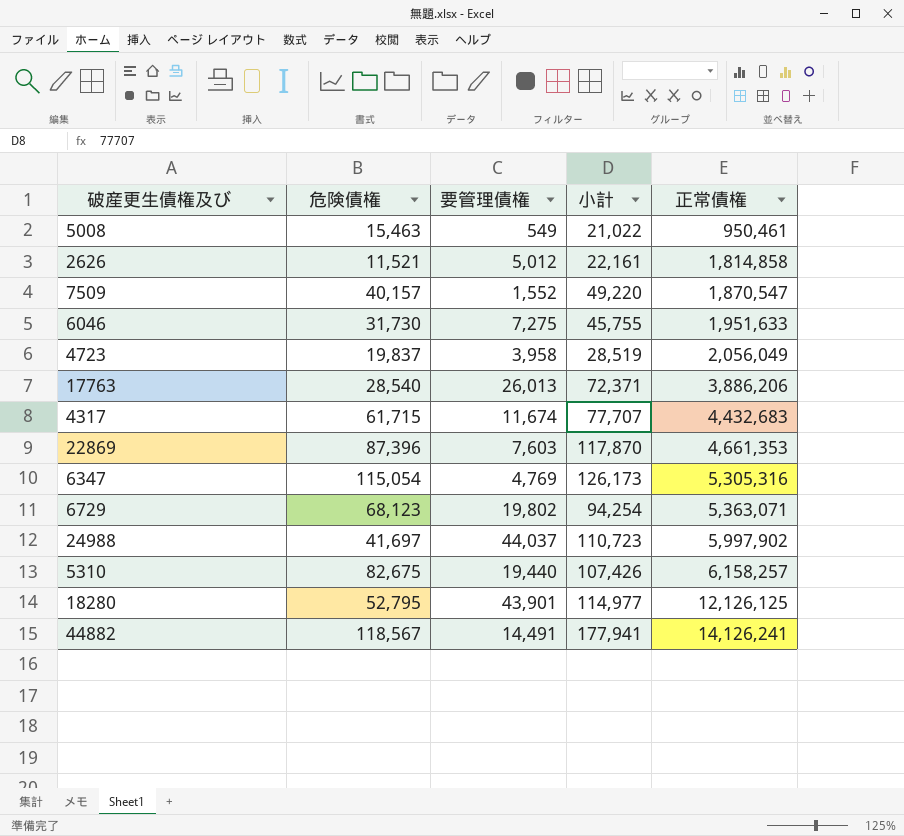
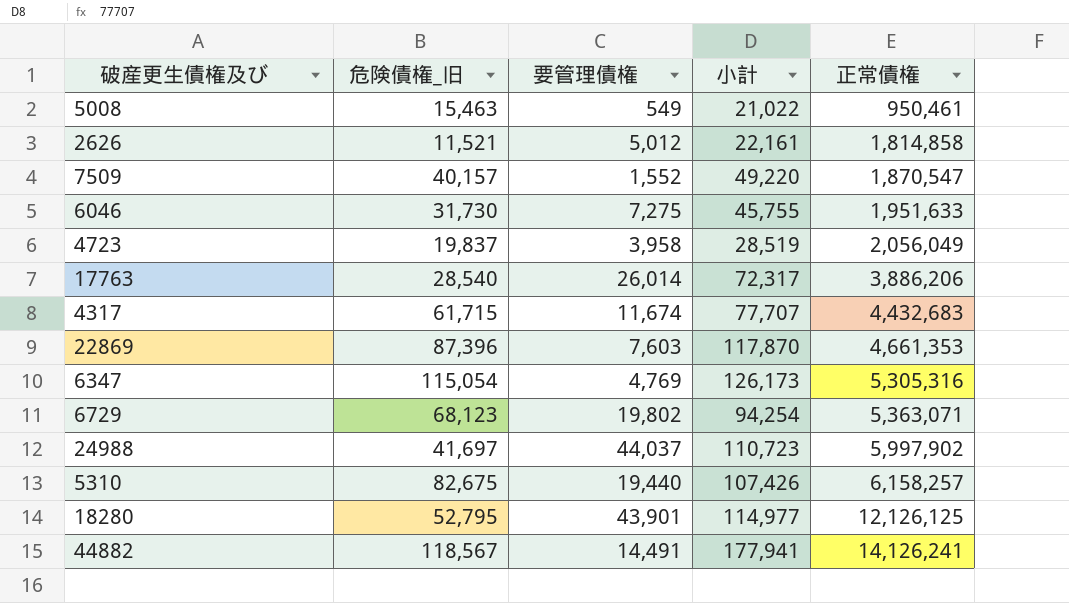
column name: 危険債権 -> 危険債権_旧
17763 | 要管理債権: 26,013 -> 26,014
17763 | 小計: 72,371 -> 72,317

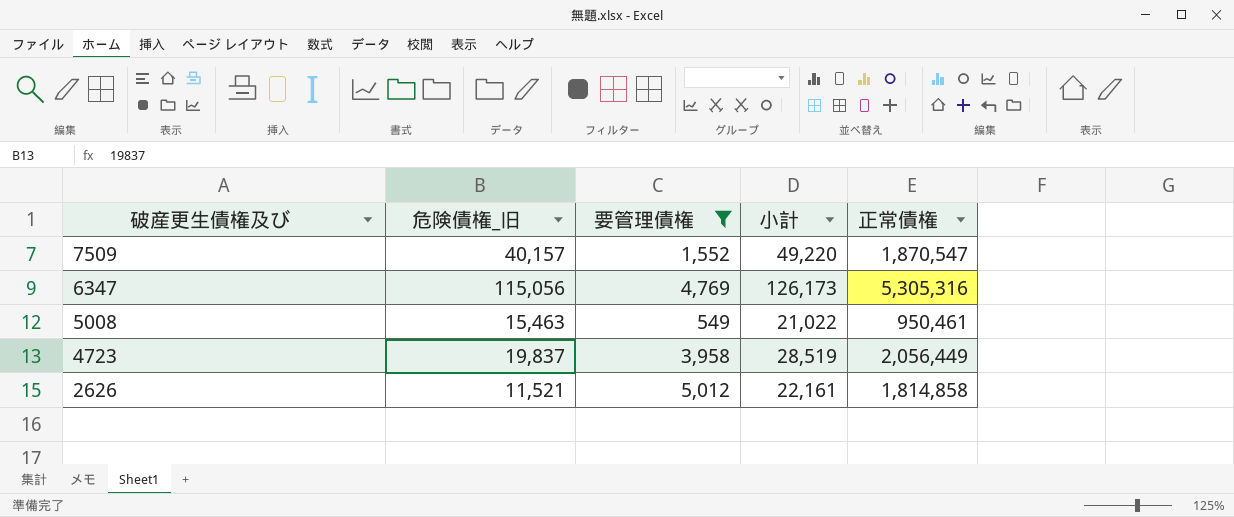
filter: none -> 要管理債権 <= 5,012
row order: 正常債権 ascending -> 破産更生債権及び descending
6347 | 危険債権_旧: 115,054 -> 115,056
4723 | 正常債権: 2,056,049 -> 2,056,449

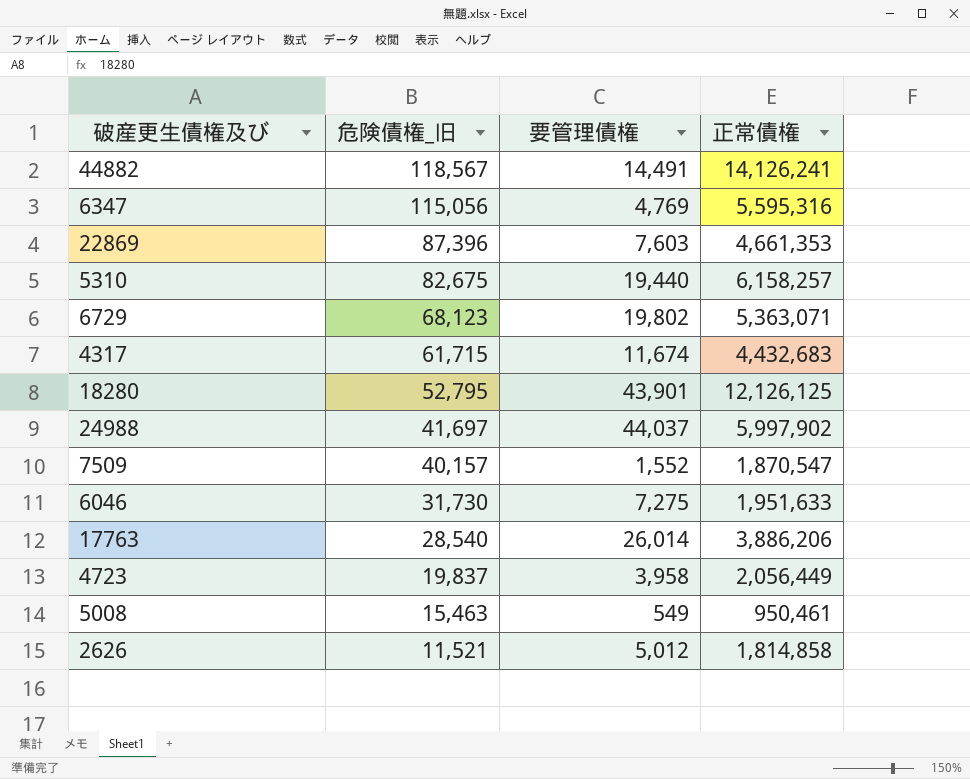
filter: 要管理債権 <= 5,012 -> none
row order: 破産更生債権及び descending -> 危険債権_旧 descending
column 小計 | position: 4 -> none
6347 | 正常債権: 5,305,316 -> 5,595,316

